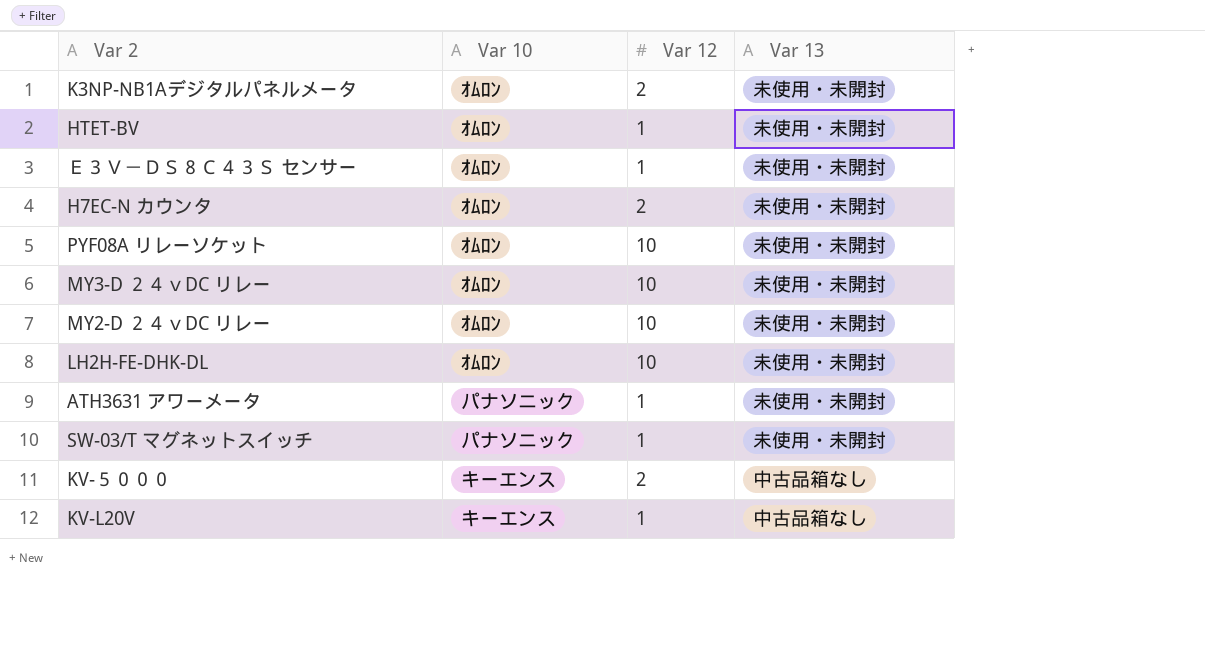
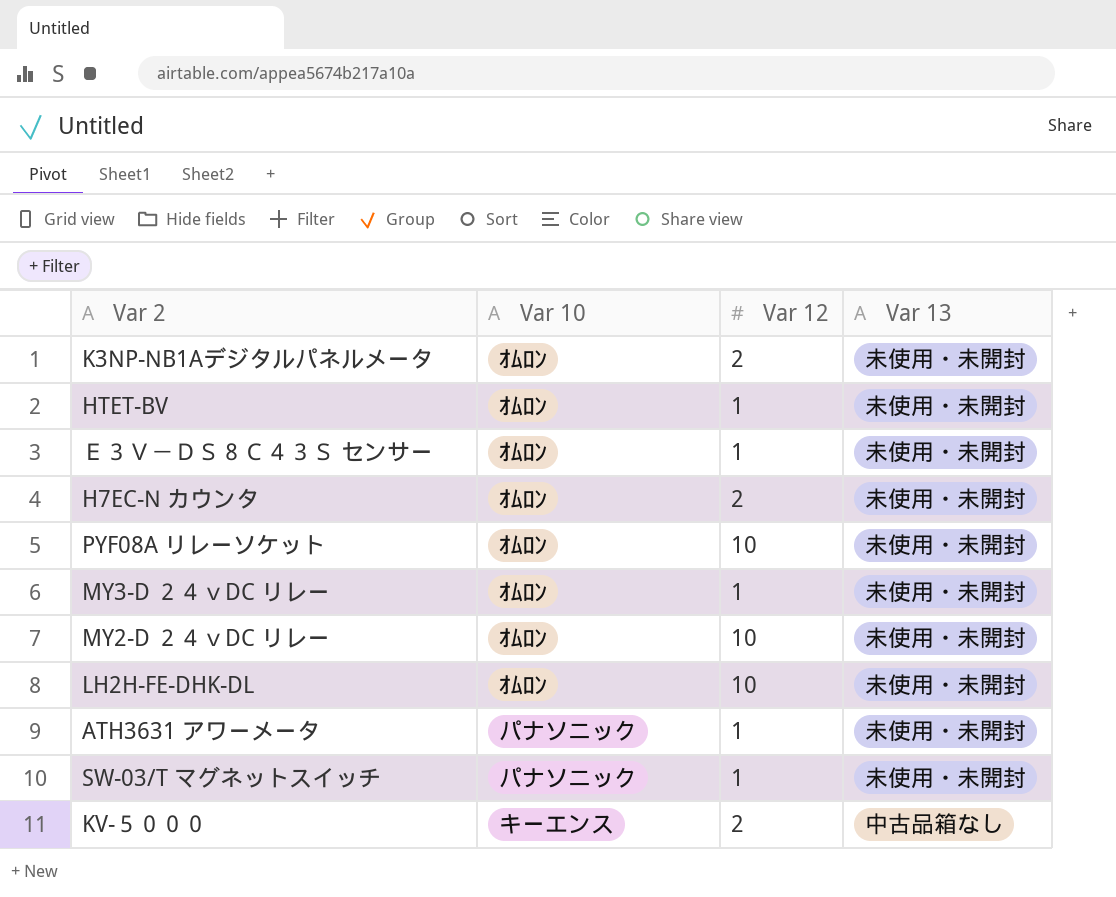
row KV-L20V: キーエンス | 1 | 中古品箱なし -> none
MY3-D ２４ｖDC リレー | Var 12: 10 -> 1

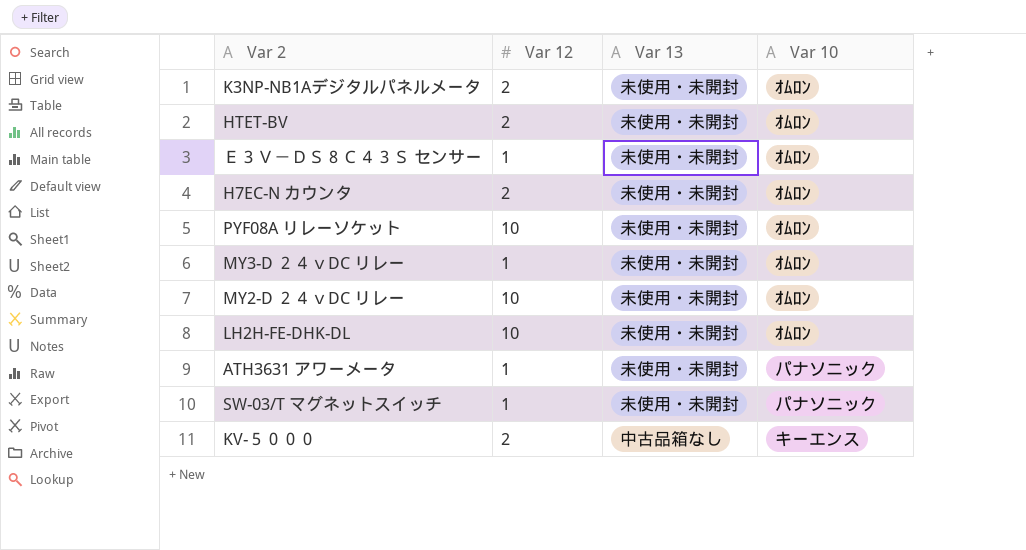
column Var 10 | position: 2 -> 4
HTET-BV | Var 12: 1 -> 2

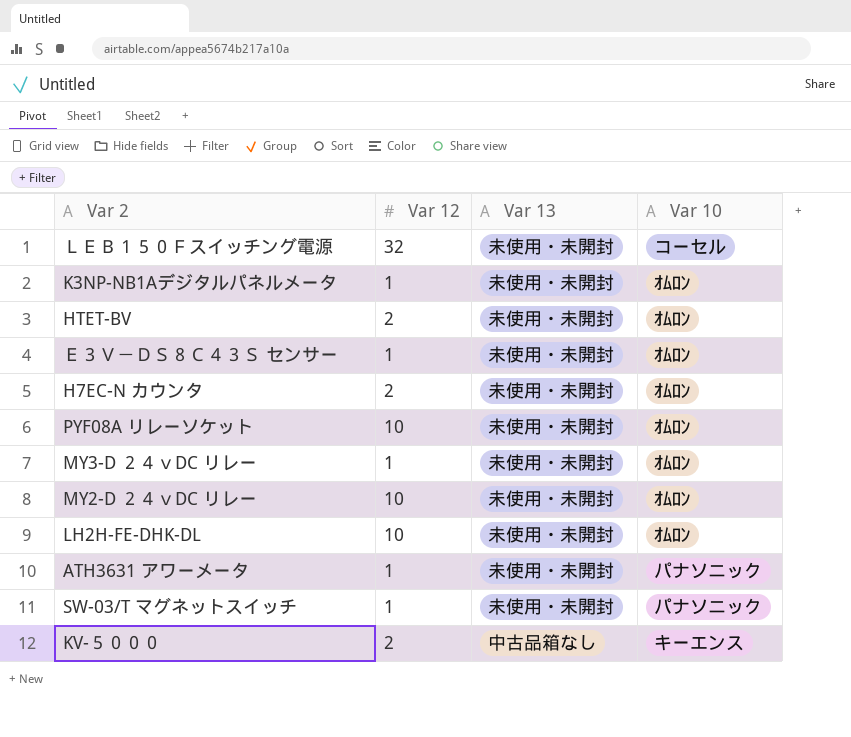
row ＬＥＢ１５０Ｆスイッチング電源: none -> 32 | 未使用・未開封 | コーセル
K3NP-NB1Aデジタルパネルメータ | Var 12: 2 -> 1

